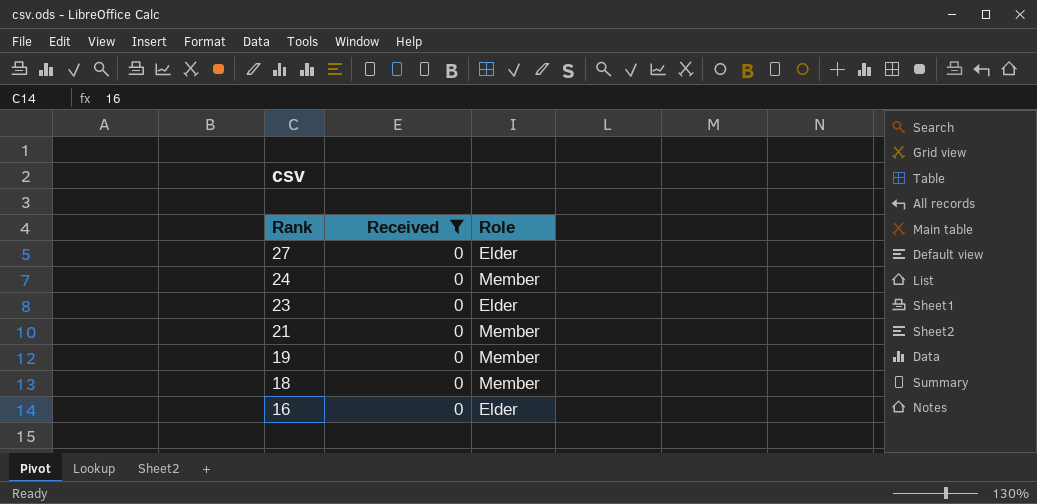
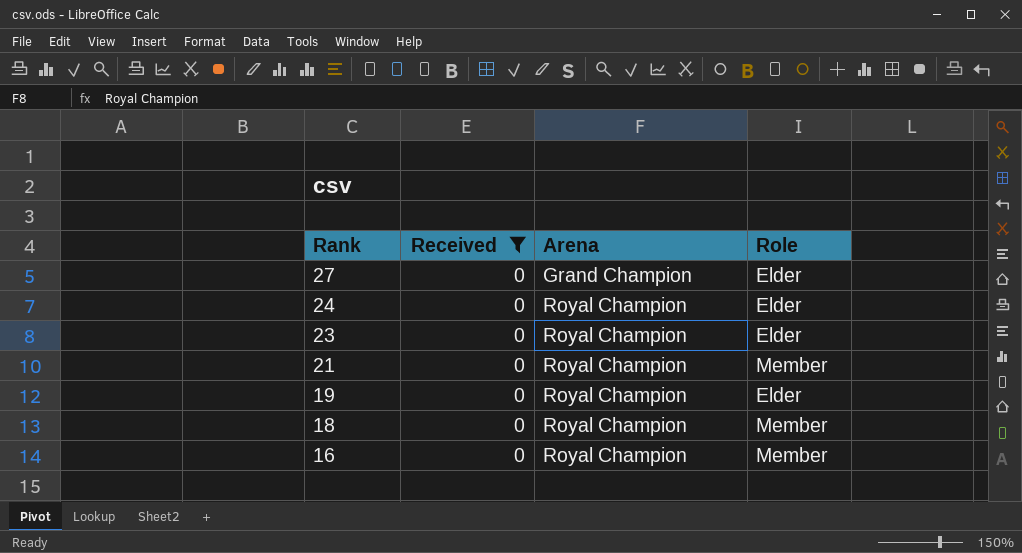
column Arena | position: none -> 3
24 | Role: Member -> Elder
19 | Role: Member -> Elder
16 | Role: Elder -> Member

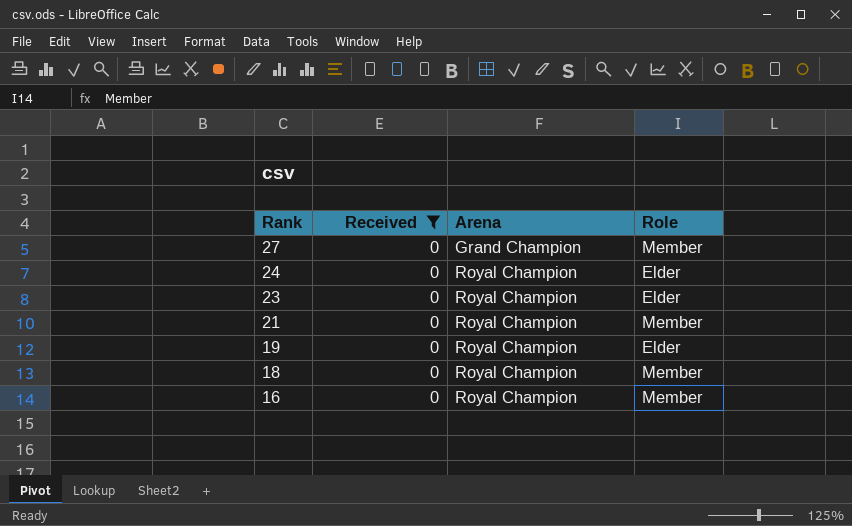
27 | Role: Elder -> Member

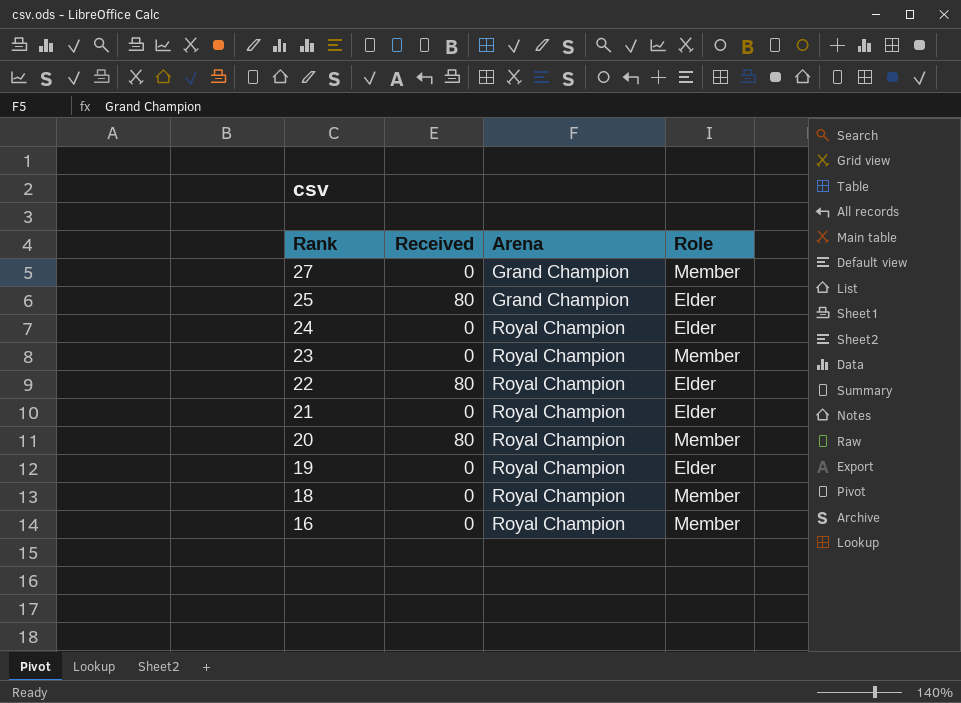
filter: Received = 0 -> none
23 | Role: Elder -> Member
21 | Role: Member -> Elder

